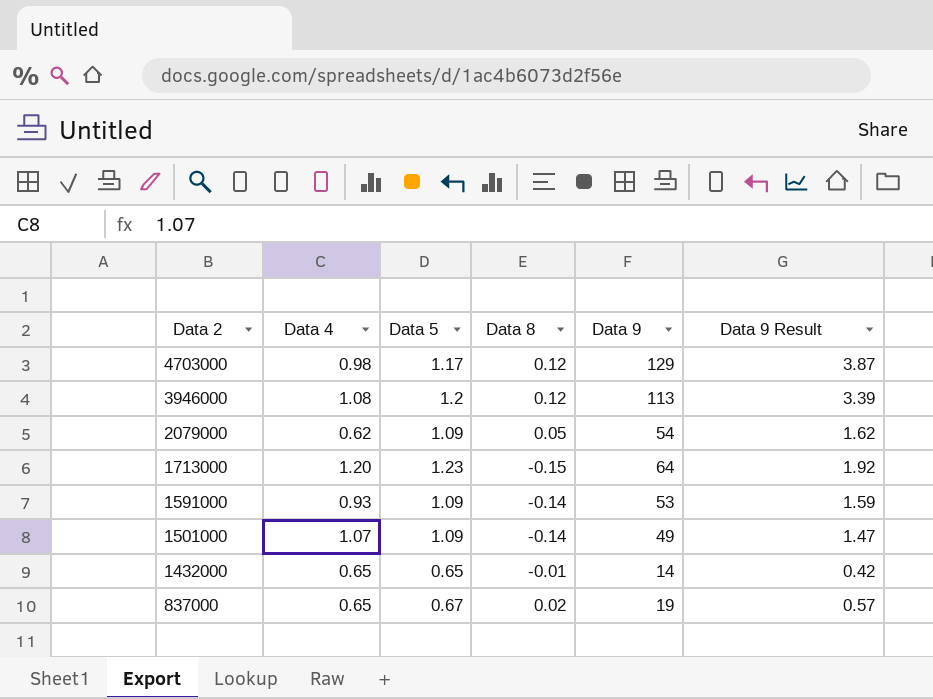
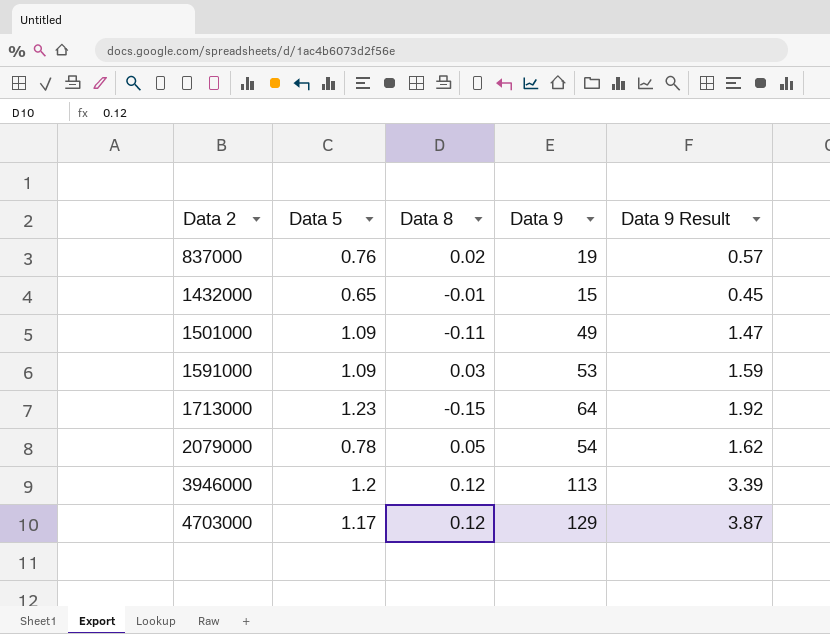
row order: Data 2 descending -> Data 2 ascending
column Data 4 | position: 2 -> none
837000 | Data 5: 0.67 -> 0.76
1432000 | Data 9: 14 -> 15
1432000 | Data 9 Result: 0.42 -> 0.45
1501000 | Data 8: -0.14 -> -0.11
1591000 | Data 8: -0.14 -> 0.03
2079000 | Data 5: 1.09 -> 0.78

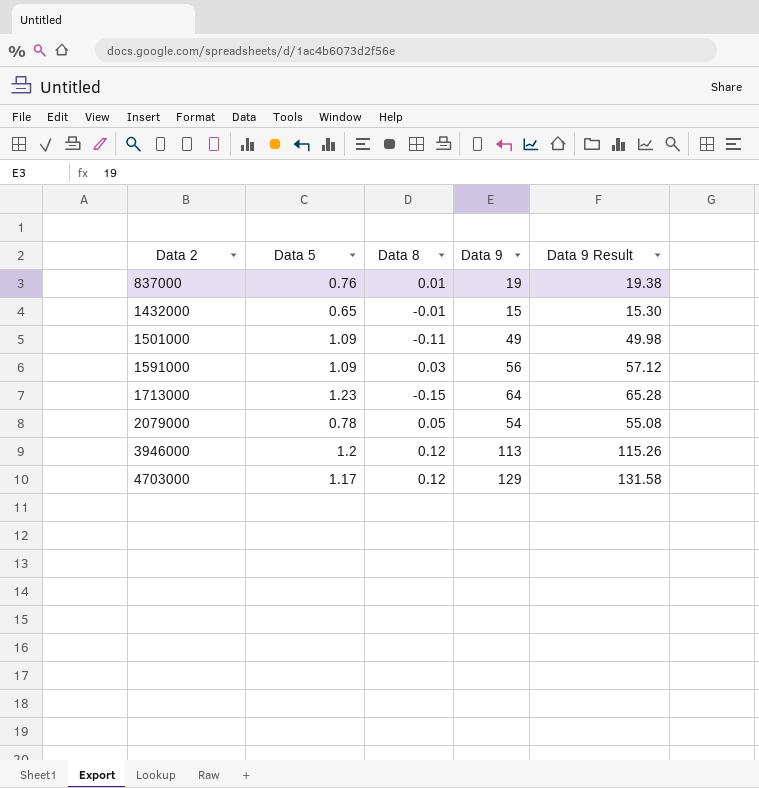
column Data 9 Result | formula: [Data 9] * 0.03 -> [Data 9] * 1.02
837000 | Data 8: 0.02 -> 0.01
1591000 | Data 9: 53 -> 56

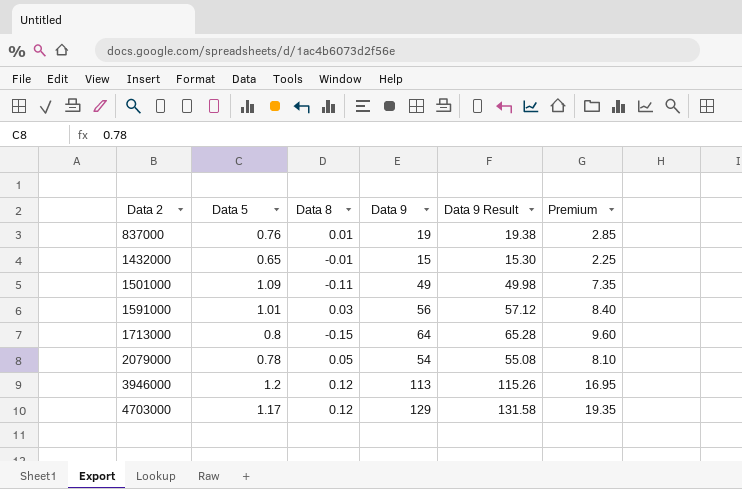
column Premium | formula: none -> [Data 9] * 0.15
1591000 | Data 5: 1.09 -> 1.01
1713000 | Data 5: 1.23 -> 0.8

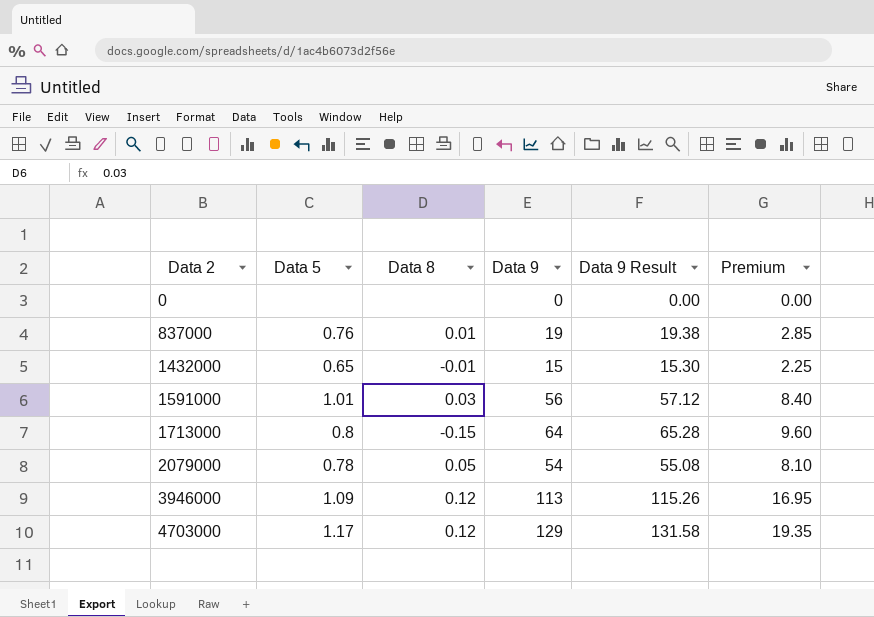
row 1501000: 1.09 | -0.11 | 49 | 49.98 | 7.35 -> none
row 0: none -> none | none | 0 | 0.00 | 0.00
3946000 | Data 5: 1.2 -> 1.09

